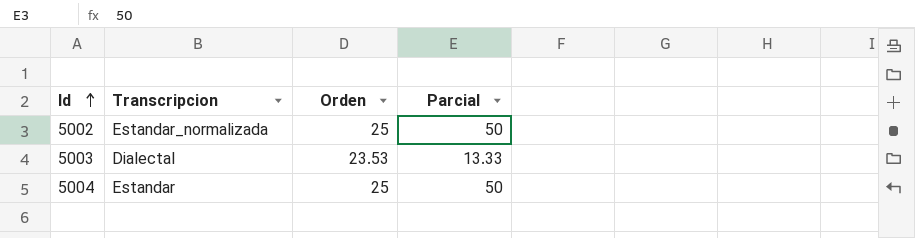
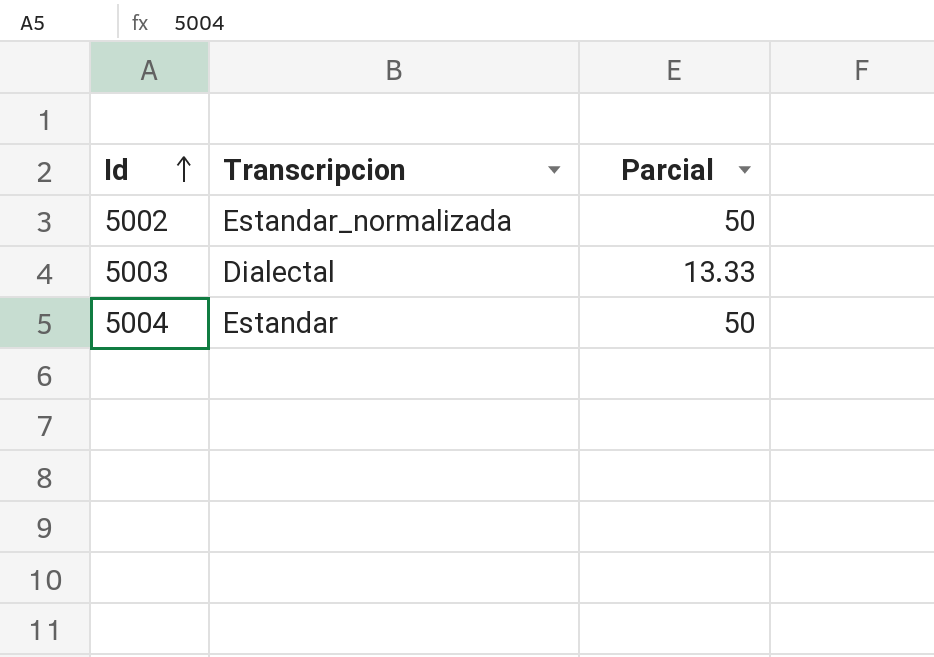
column Orden | position: 3 -> none

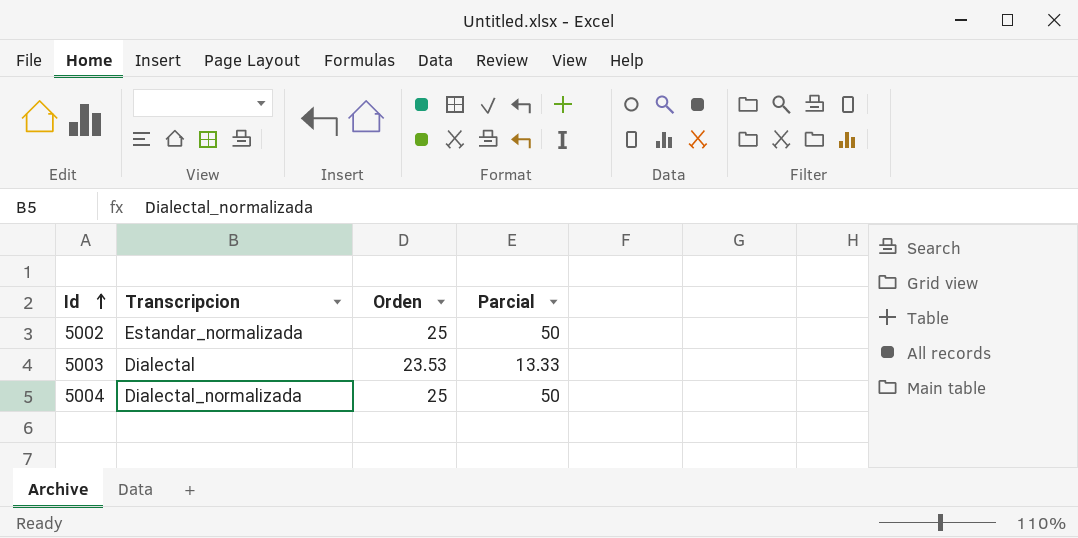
column Orden | position: none -> 3
5004 | Transcripcion: Estandar -> Dialectal_normalizada

